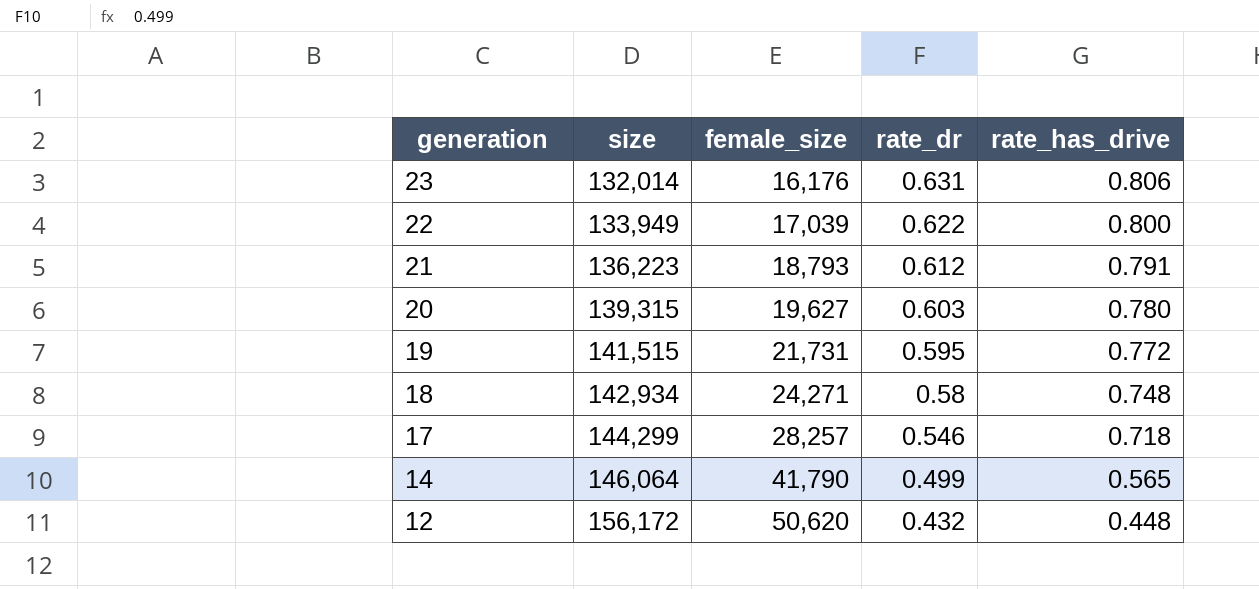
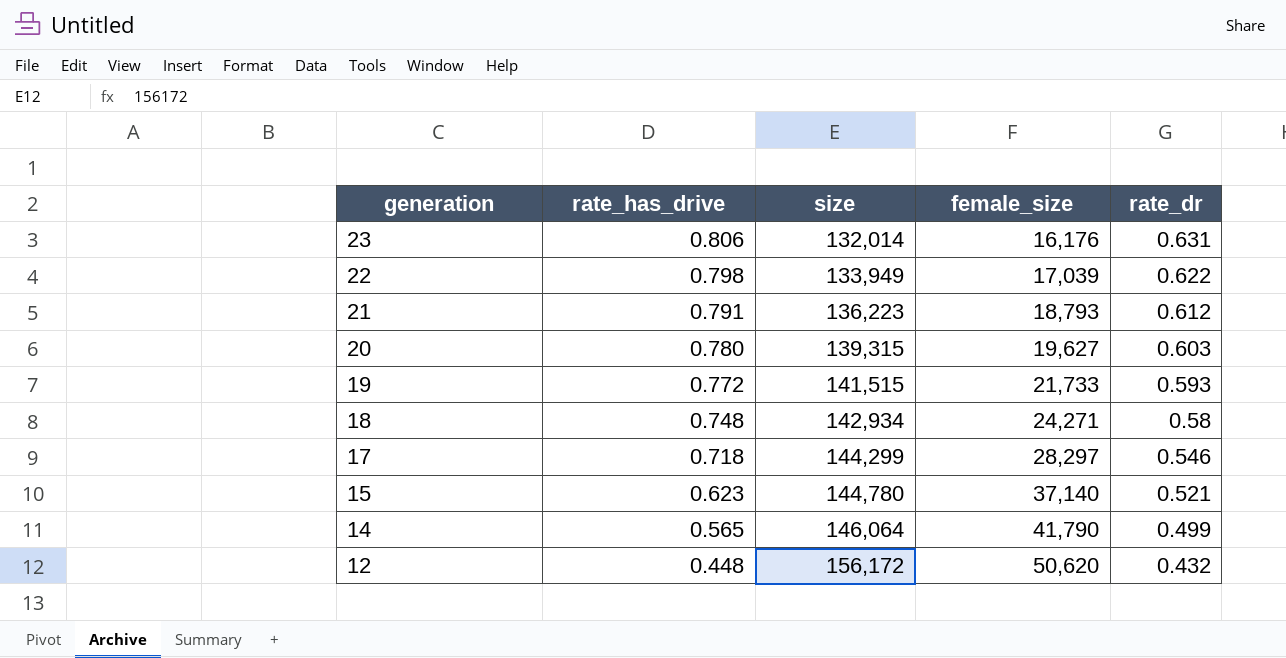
column rate_has_drive | position: 5 -> 2
22 | rate_has_drive: 0.800 -> 0.798
19 | female_size: 21,731 -> 21,733
19 | rate_dr: 0.595 -> 0.593
17 | female_size: 28,257 -> 28,297
row 15: none -> 0.623 | 144,780 | 37,140 | 0.521

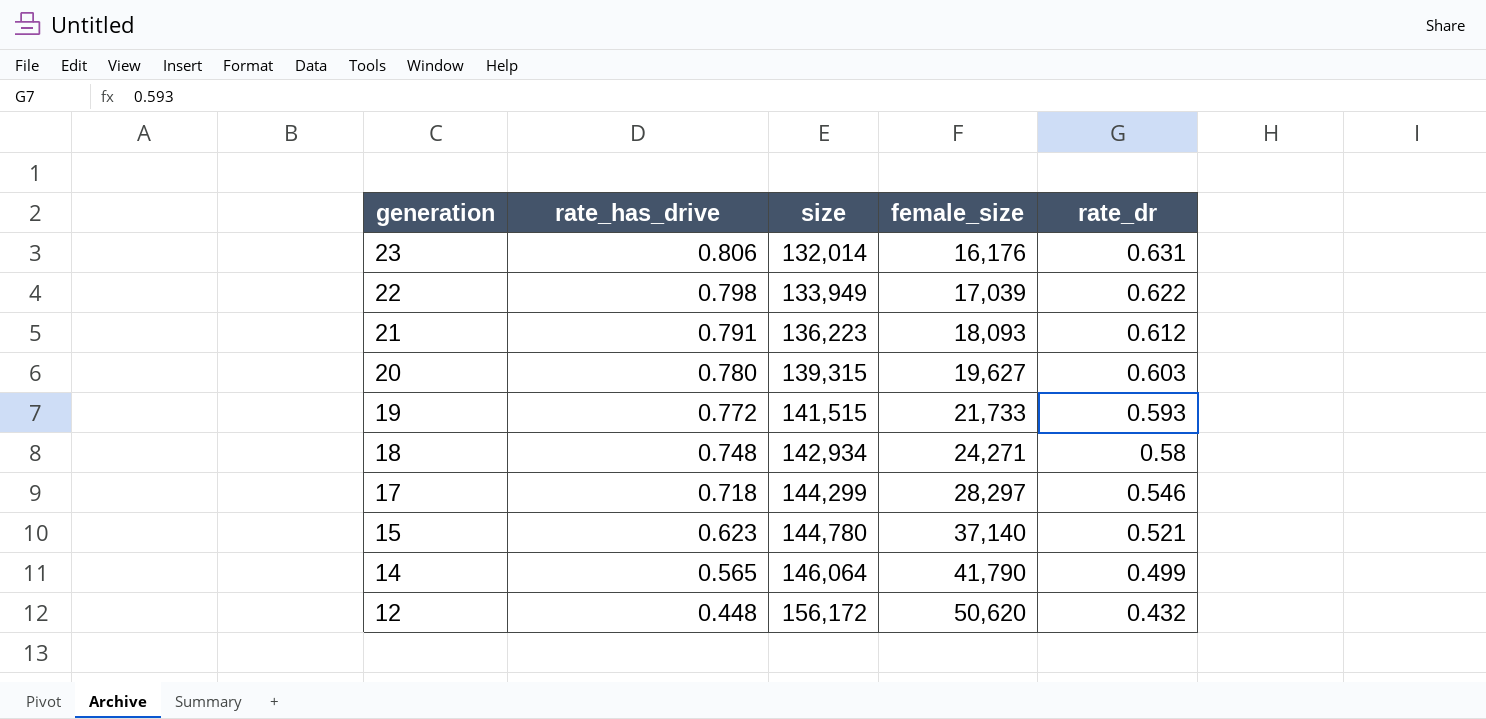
21 | female_size: 18,793 -> 18,093

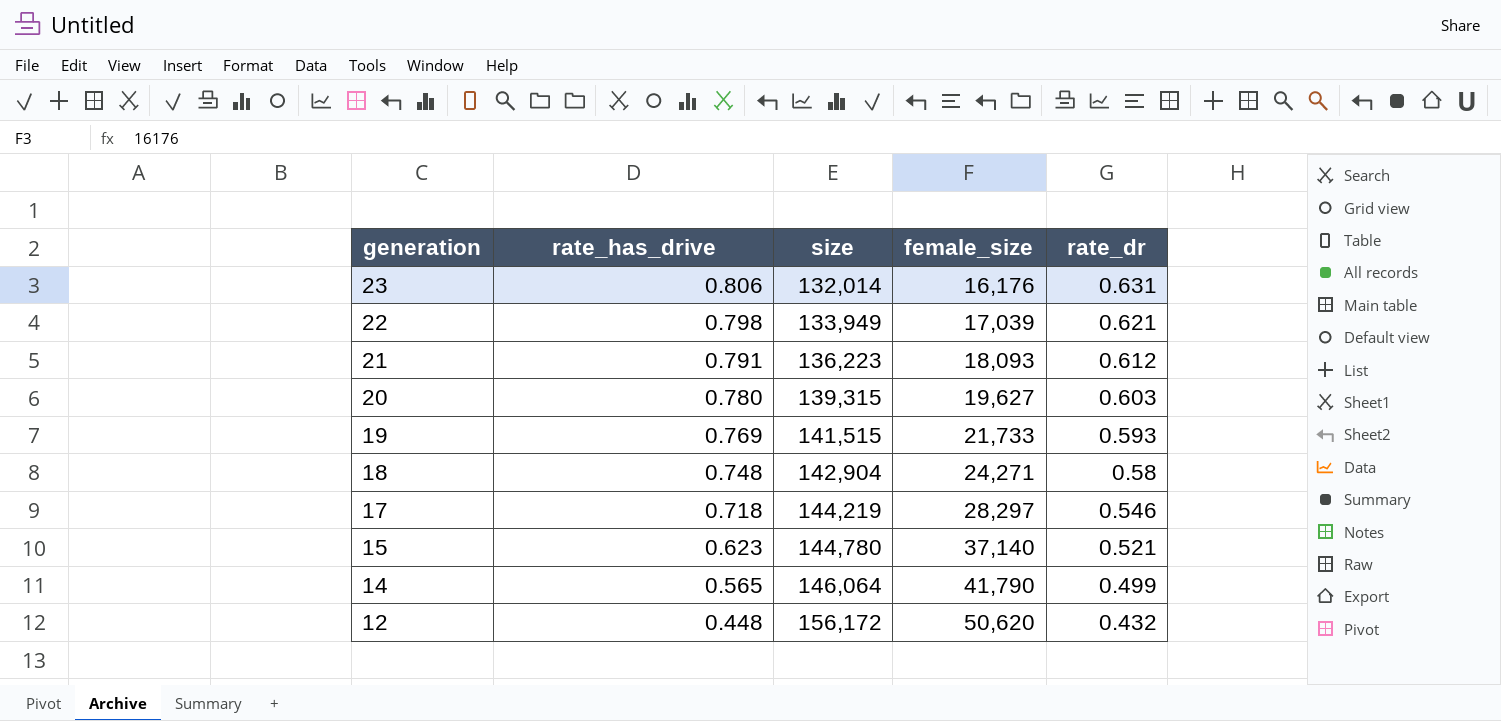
22 | rate_dr: 0.622 -> 0.621
19 | rate_has_drive: 0.772 -> 0.769
18 | size: 142,934 -> 142,904
17 | size: 144,299 -> 144,219

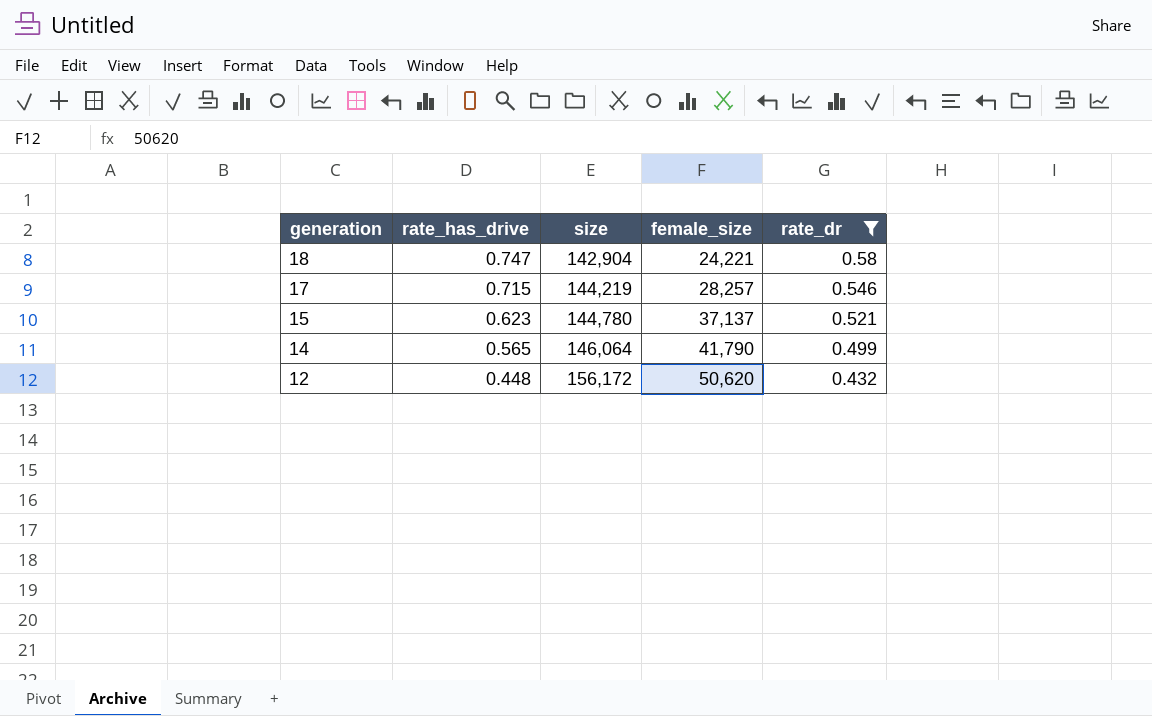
filter: none -> rate_dr <= 0.58
18 | rate_has_drive: 0.748 -> 0.747
18 | female_size: 24,271 -> 24,221
17 | rate_has_drive: 0.718 -> 0.715
17 | female_size: 28,297 -> 28,257
15 | female_size: 37,140 -> 37,137

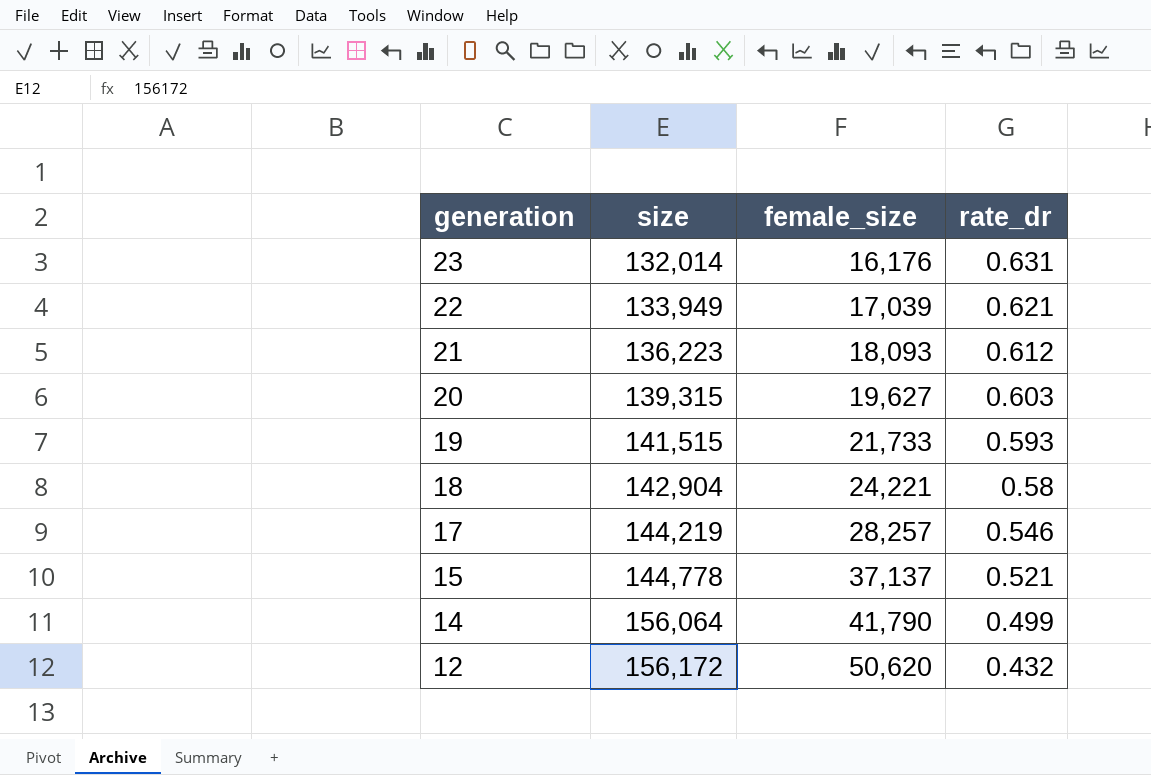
filter: rate_dr <= 0.58 -> none
column rate_has_drive | position: 2 -> none
15 | size: 144,780 -> 144,778
14 | size: 146,064 -> 156,064

